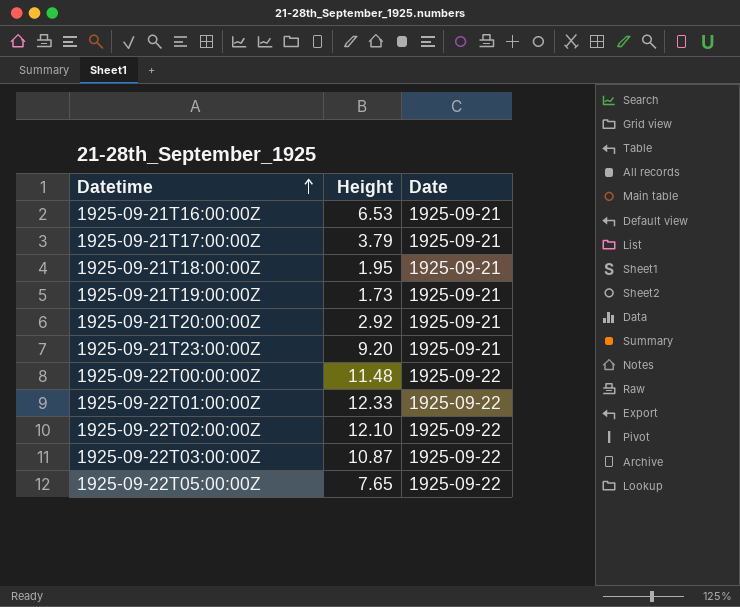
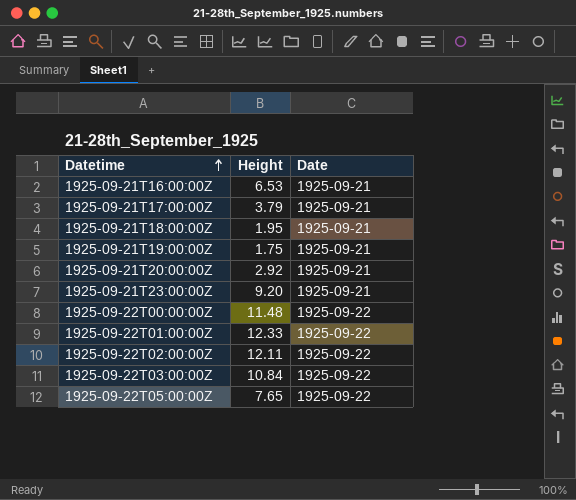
1925-09-21T19:00:00Z | Height: 1.73 -> 1.75
1925-09-22T02:00:00Z | Height: 12.10 -> 12.11
1925-09-22T03:00:00Z | Height: 10.87 -> 10.84

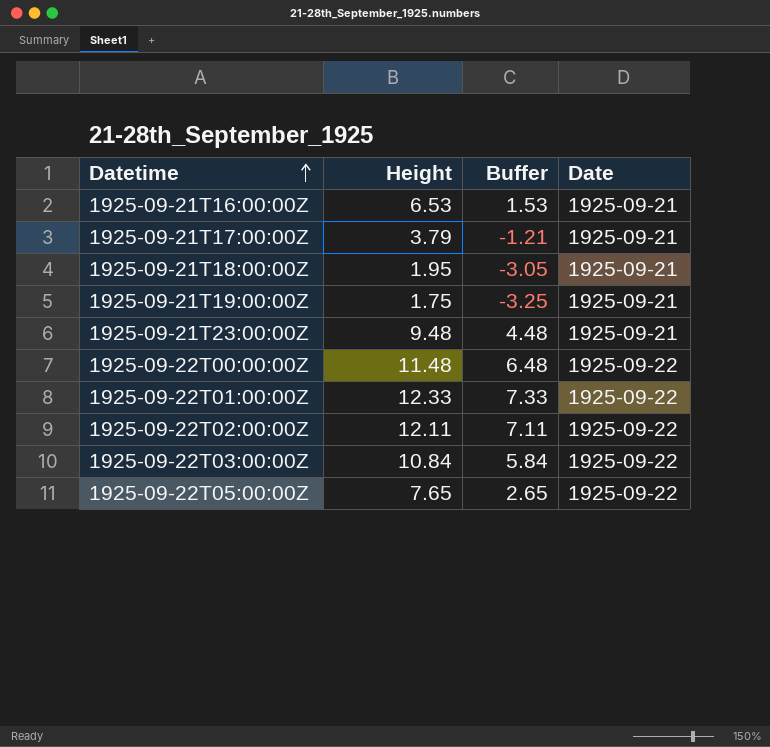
column Buffer | formula: none -> [Height] - 5
row 1925-09-21T20:00:00Z: 2.92 | 1925-09-21 -> none
1925-09-21T23:00:00Z | Height: 9.20 -> 9.48

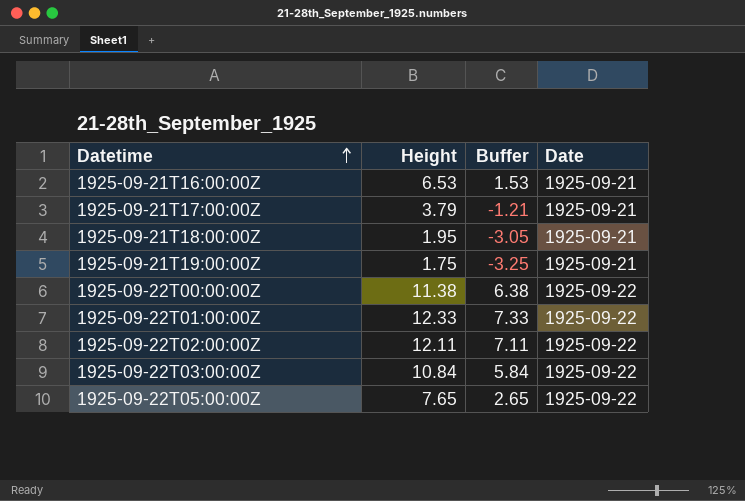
row 1925-09-21T23:00:00Z: 9.48 | 4.48 | 1925-09-21 -> none
1925-09-22T00:00:00Z | Height: 11.48 -> 11.38
1925-09-22T00:00:00Z | Buffer: 6.48 -> 6.38

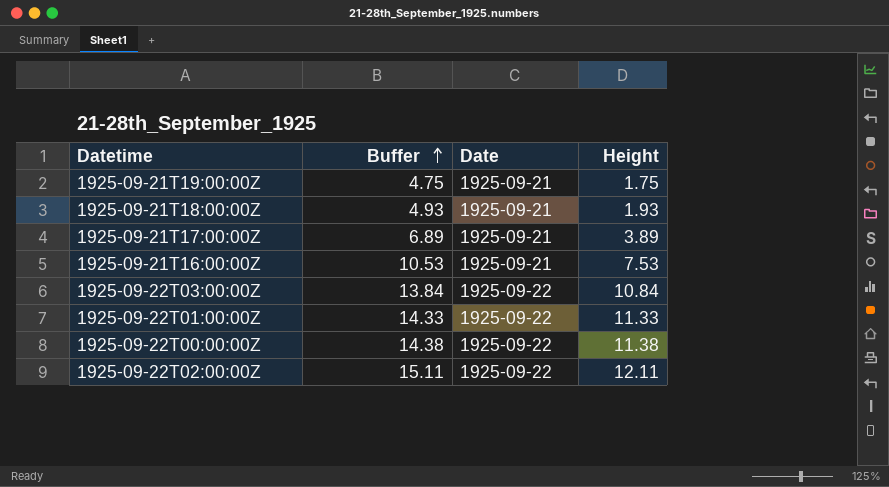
row order: Datetime ascending -> Buffer ascending
column Buffer | formula: [Height] - 5 -> [Height] + 3
column Height | position: 2 -> 4
row 1925-09-22T05:00:00Z: 7.65 | 2.65 | 1925-09-22 -> none
1925-09-21T18:00:00Z | Height: 1.95 -> 1.93
1925-09-21T17:00:00Z | Height: 3.79 -> 3.89
1925-09-21T16:00:00Z | Height: 6.53 -> 7.53
1925-09-22T01:00:00Z | Height: 12.33 -> 11.33

